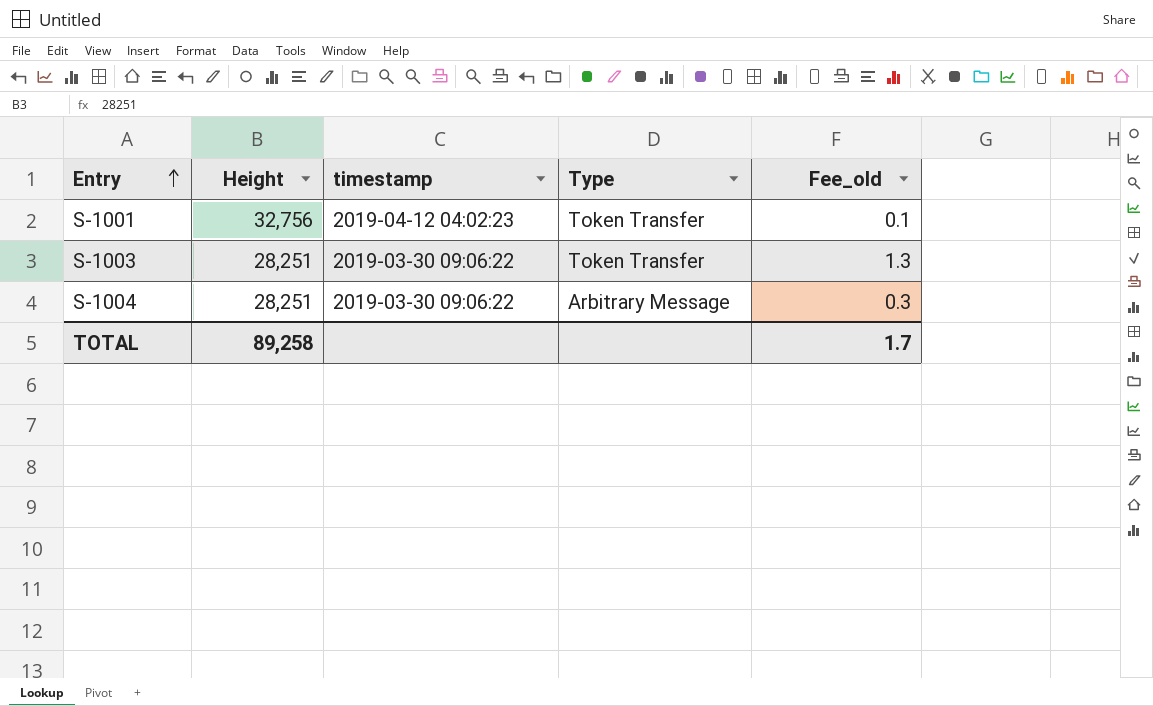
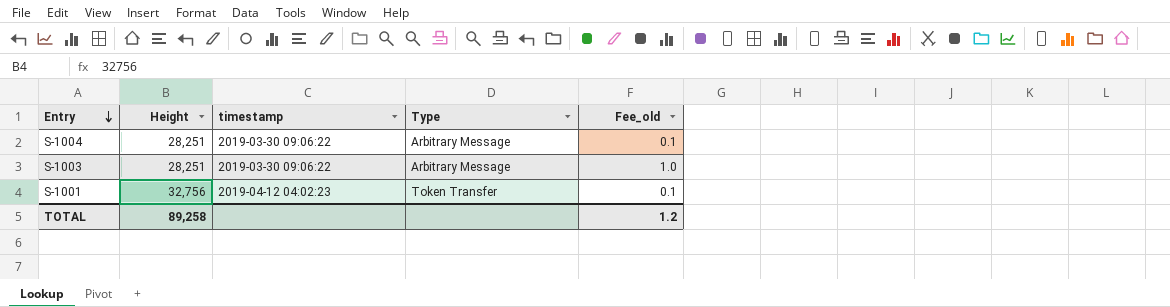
row order: Entry ascending -> Entry descending
S-1004 | Fee_old: 0.3 -> 0.1
S-1003 | Type: Token Transfer -> Arbitrary Message
S-1003 | Fee_old: 1.3 -> 1.0
TOTAL | Fee_old: 1.7 -> 1.2

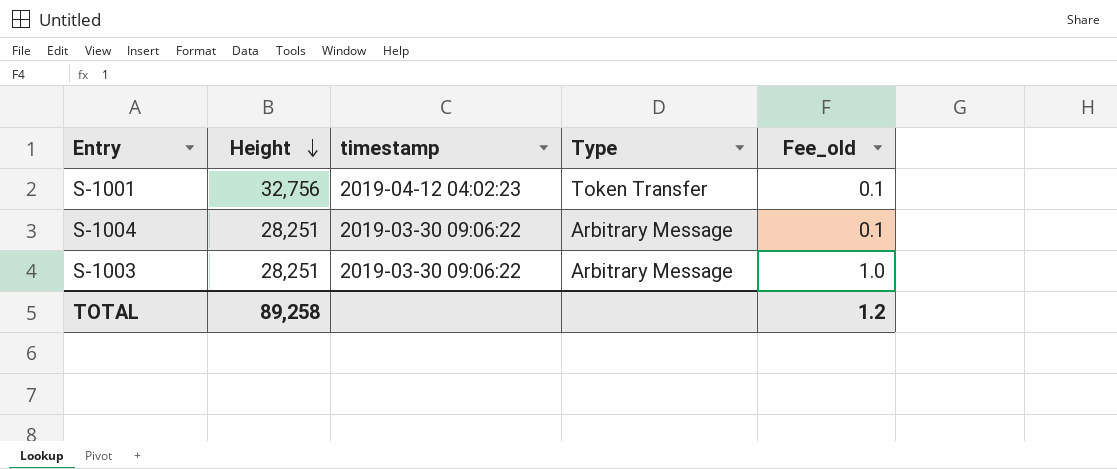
row order: Entry descending -> Height descending

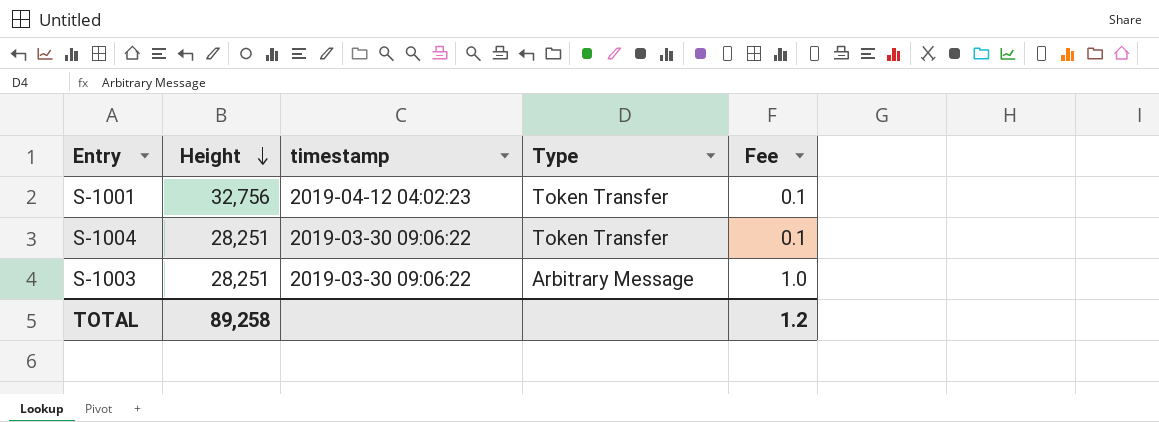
column name: Fee_old -> Fee
S-1004 | Type: Arbitrary Message -> Token Transfer

